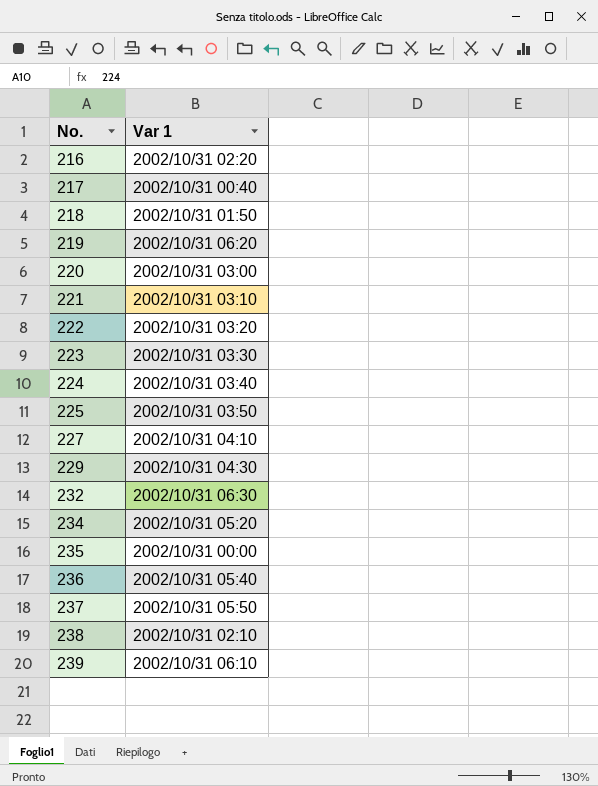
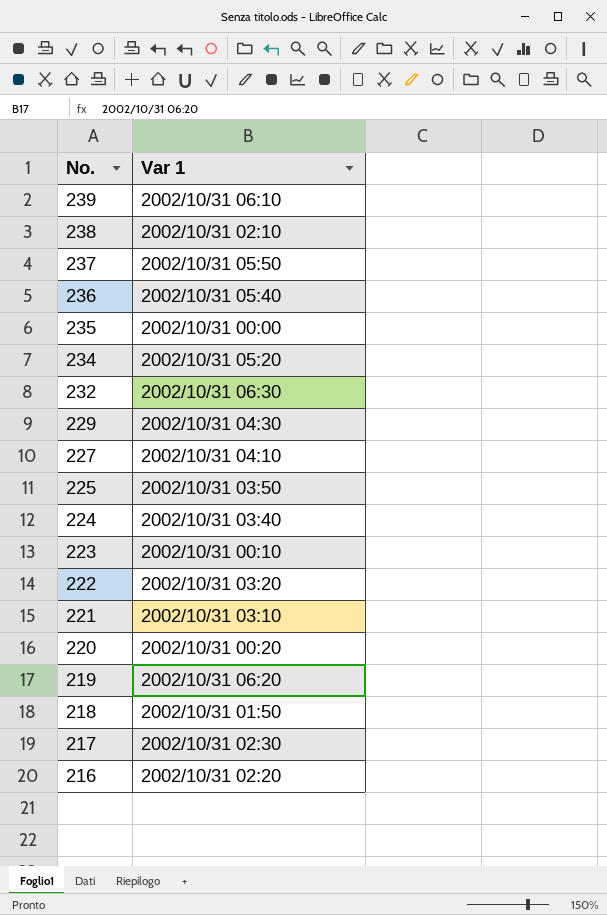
row order: No. ascending -> No. descending
223 | Var 1: 2002/10/31 03:30 -> 2002/10/31 00:10
220 | Var 1: 2002/10/31 03:00 -> 2002/10/31 00:20
217 | Var 1: 2002/10/31 00:40 -> 2002/10/31 02:30

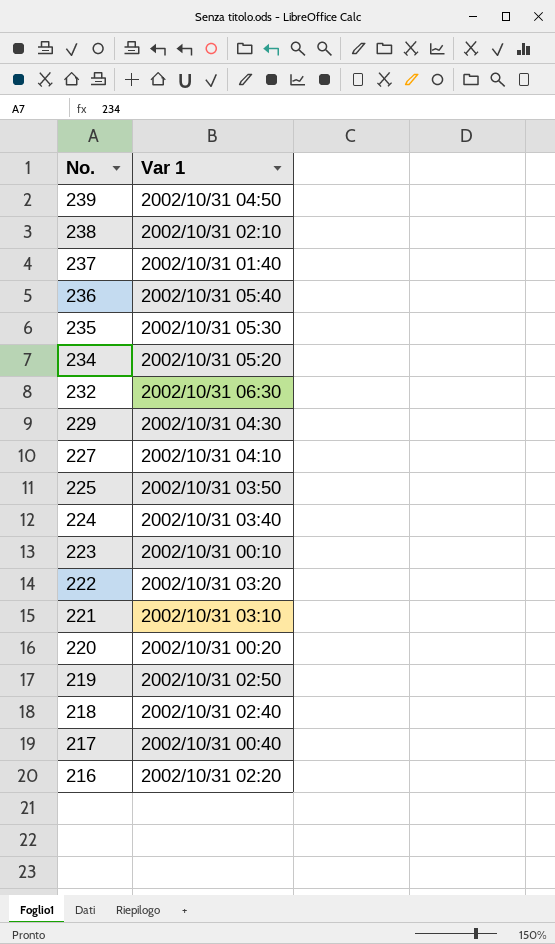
239 | Var 1: 2002/10/31 06:10 -> 2002/10/31 04:50
237 | Var 1: 2002/10/31 05:50 -> 2002/10/31 01:40
235 | Var 1: 2002/10/31 00:00 -> 2002/10/31 05:30
219 | Var 1: 2002/10/31 06:20 -> 2002/10/31 02:50
218 | Var 1: 2002/10/31 01:50 -> 2002/10/31 02:40
217 | Var 1: 2002/10/31 02:30 -> 2002/10/31 00:40

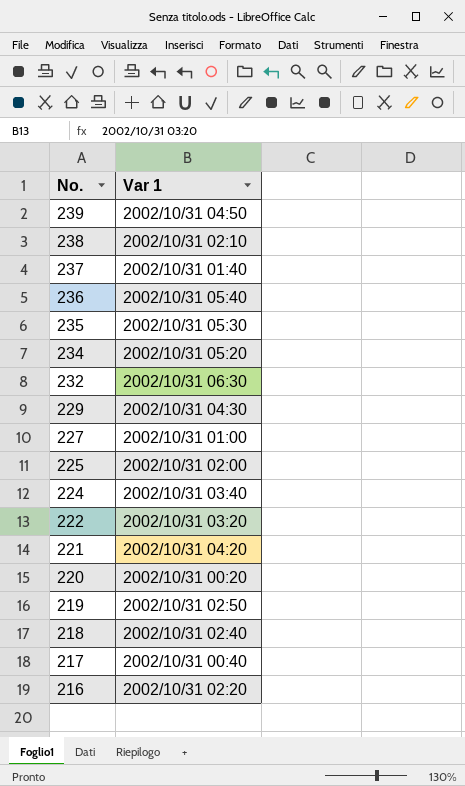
row 223: 2002/10/31 00:10 -> none
227 | Var 1: 2002/10/31 04:10 -> 2002/10/31 01:00
225 | Var 1: 2002/10/31 03:50 -> 2002/10/31 02:00
221 | Var 1: 2002/10/31 03:10 -> 2002/10/31 04:20

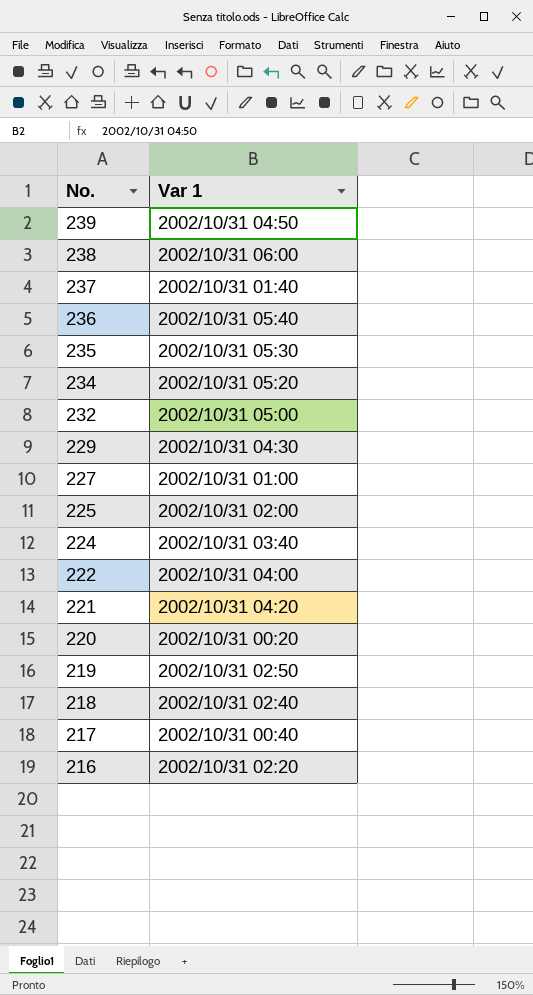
238 | Var 1: 2002/10/31 02:10 -> 2002/10/31 06:00
232 | Var 1: 2002/10/31 06:30 -> 2002/10/31 05:00
222 | Var 1: 2002/10/31 03:20 -> 2002/10/31 04:00

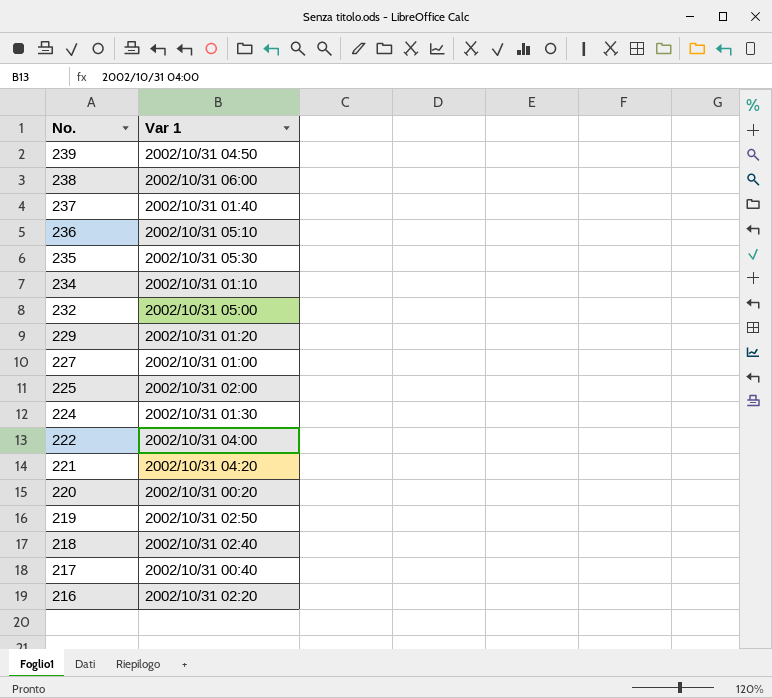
236 | Var 1: 2002/10/31 05:40 -> 2002/10/31 05:10
234 | Var 1: 2002/10/31 05:20 -> 2002/10/31 01:10
229 | Var 1: 2002/10/31 04:30 -> 2002/10/31 01:20
224 | Var 1: 2002/10/31 03:40 -> 2002/10/31 01:30

